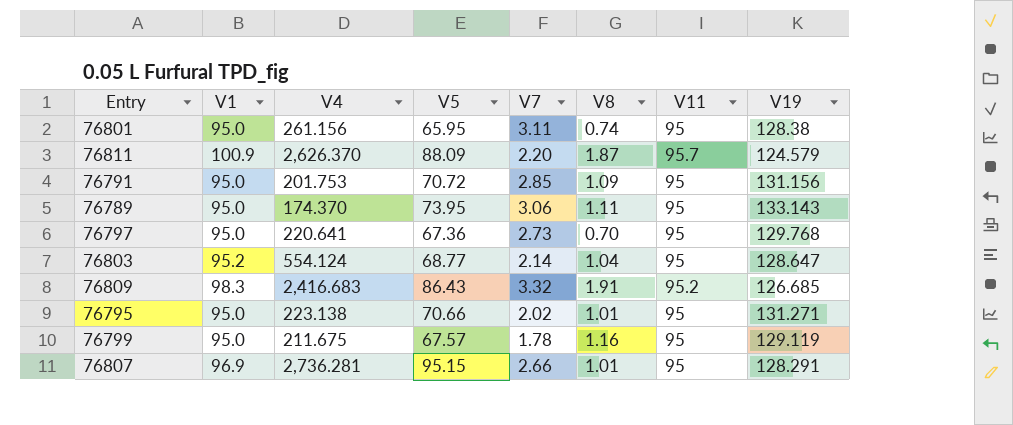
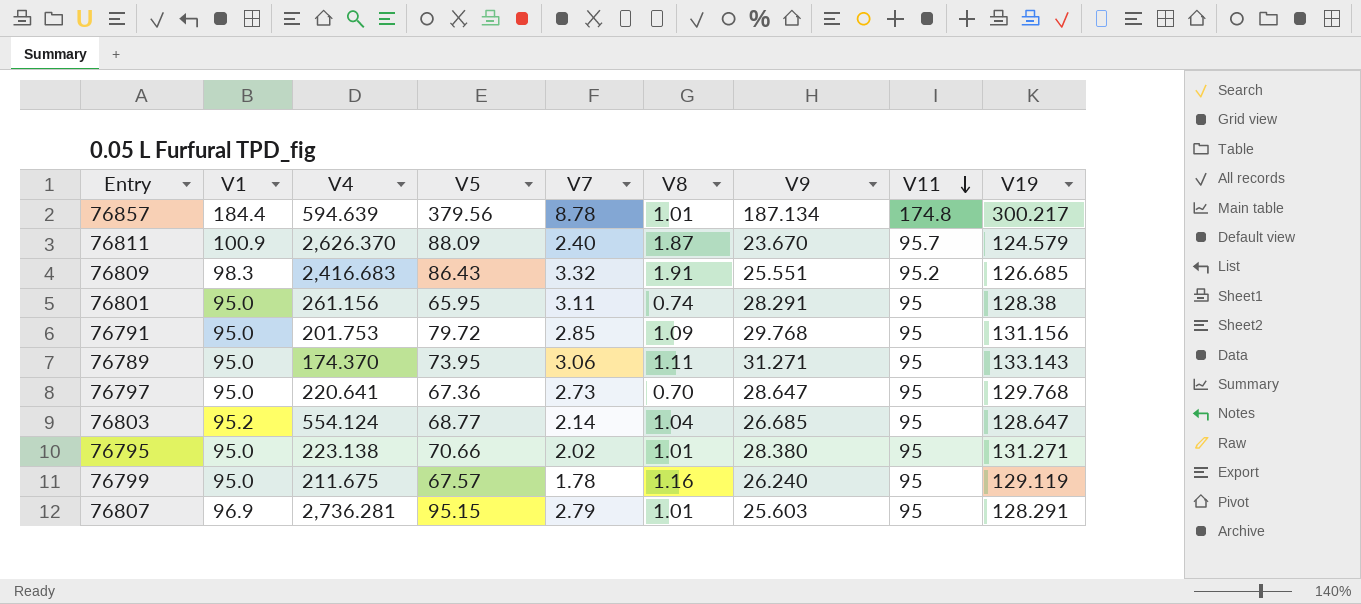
row order: none -> V11 descending
column V9 | position: none -> 7
row 76857: none -> 184.4 | 594.639 | 379.56 | 8.78 | 1.01 | 187.134 | 174.8 | 300.217
76811 | V7: 2.20 -> 2.40
76791 | V5: 70.72 -> 79.72
76807 | V7: 2.66 -> 2.79

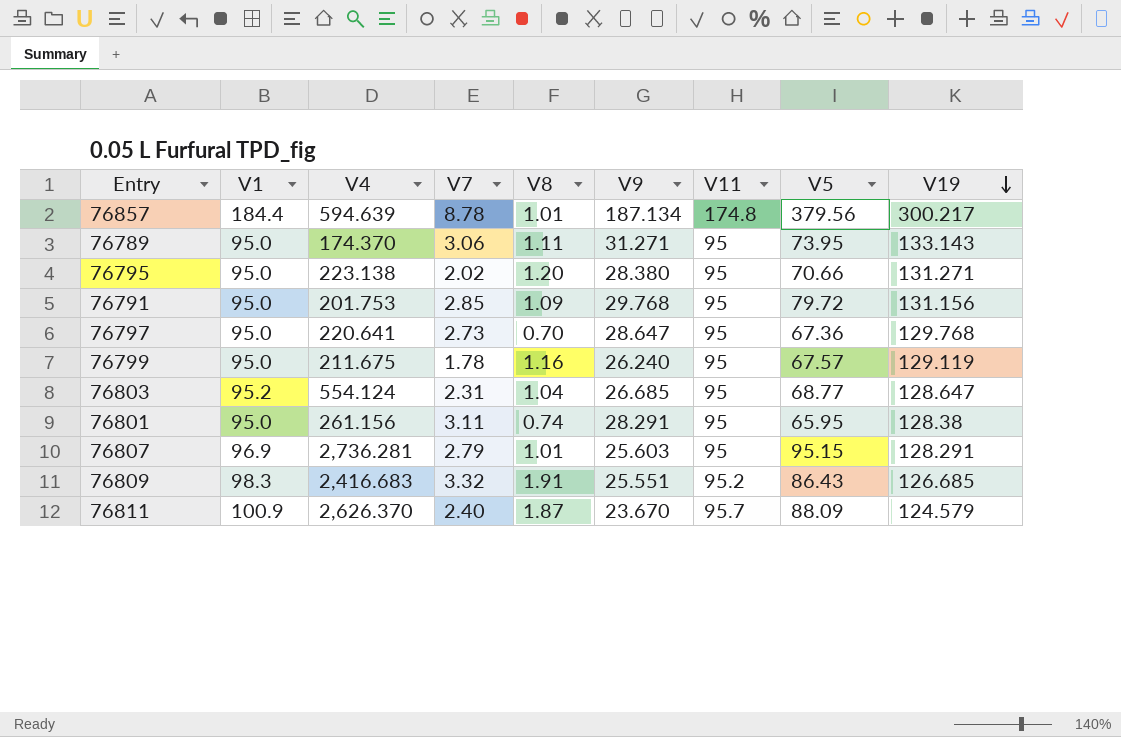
row order: V11 descending -> V19 descending
column V5 | position: 4 -> 8
76795 | V8: 1.01 -> 1.20
76803 | V7: 2.14 -> 2.31

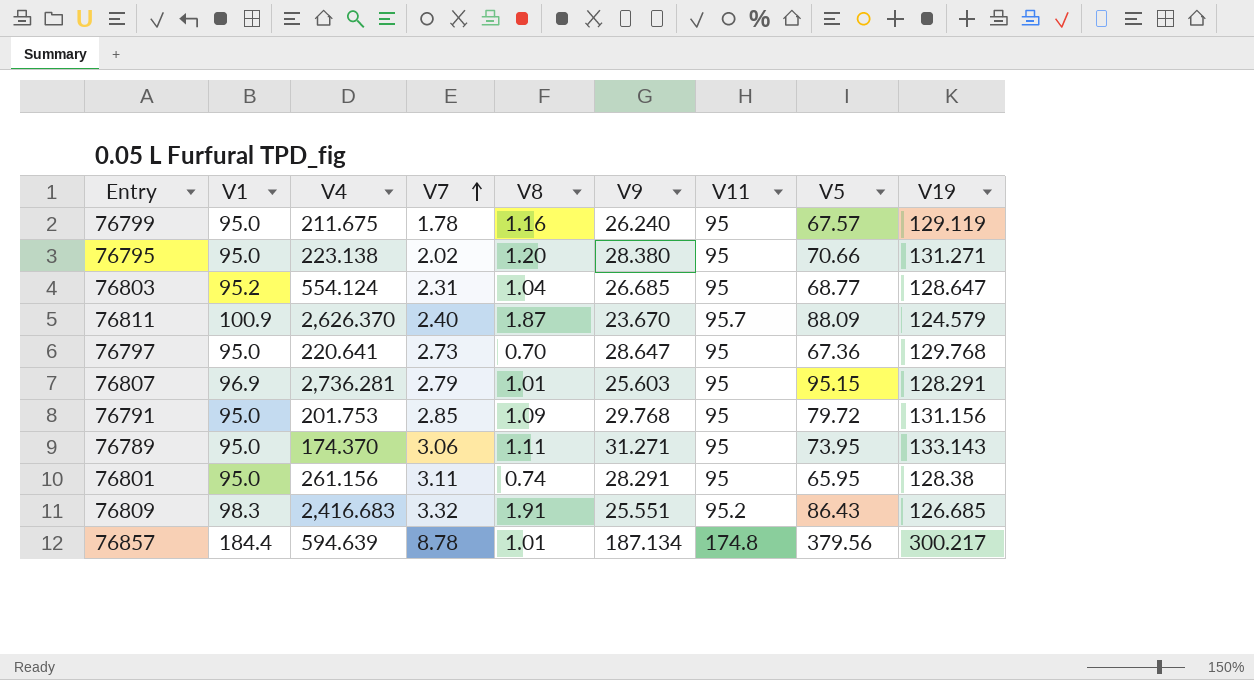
row order: V19 descending -> V7 ascending

